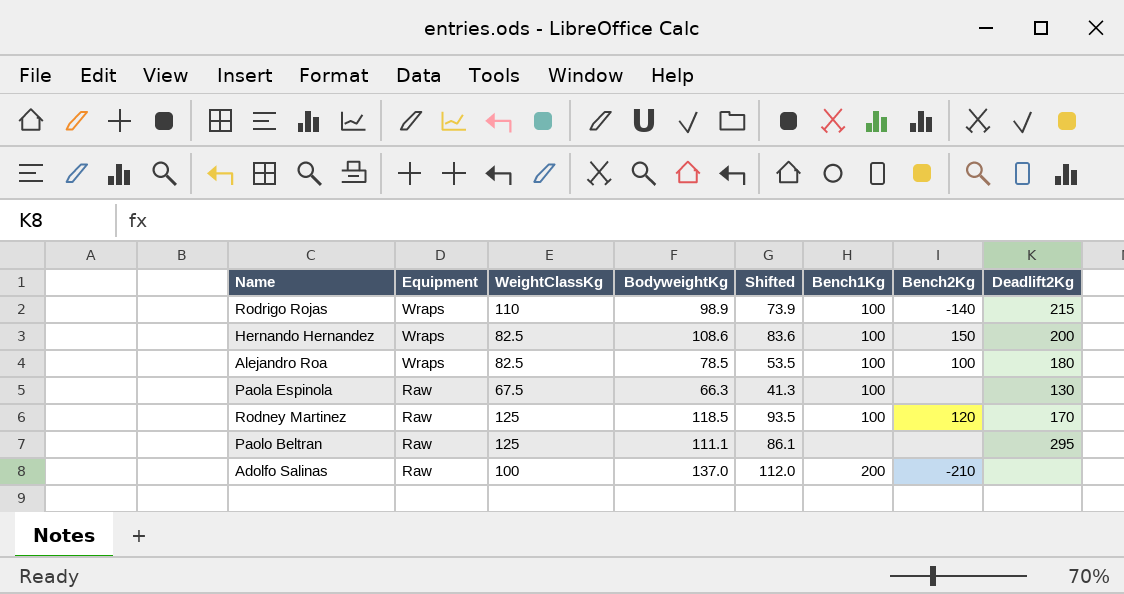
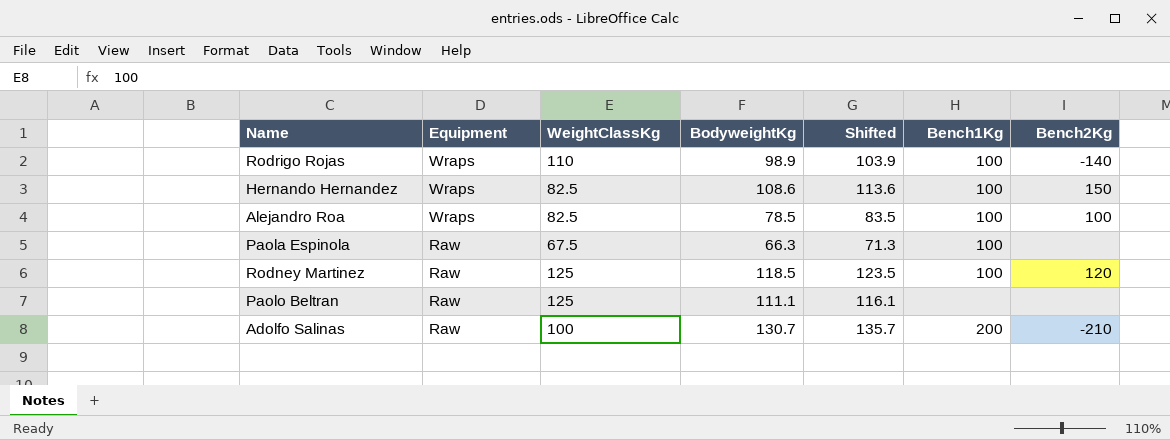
column Deadlift2Kg | position: 8 -> none
column Shifted | formula: [BodyweightKg] - 25 -> [BodyweightKg] + 5
Adolfo Salinas | BodyweightKg: 137.0 -> 130.7

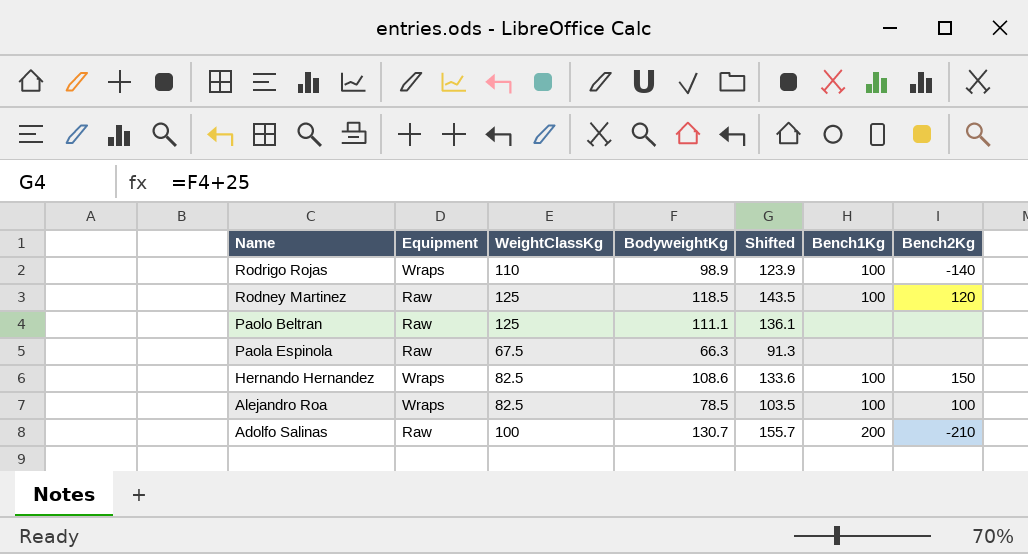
row order: Equipment descending -> Name descending
column Shifted | formula: [BodyweightKg] + 5 -> [BodyweightKg] + 25
Paola Espinola | Bench1Kg: 100 -> none

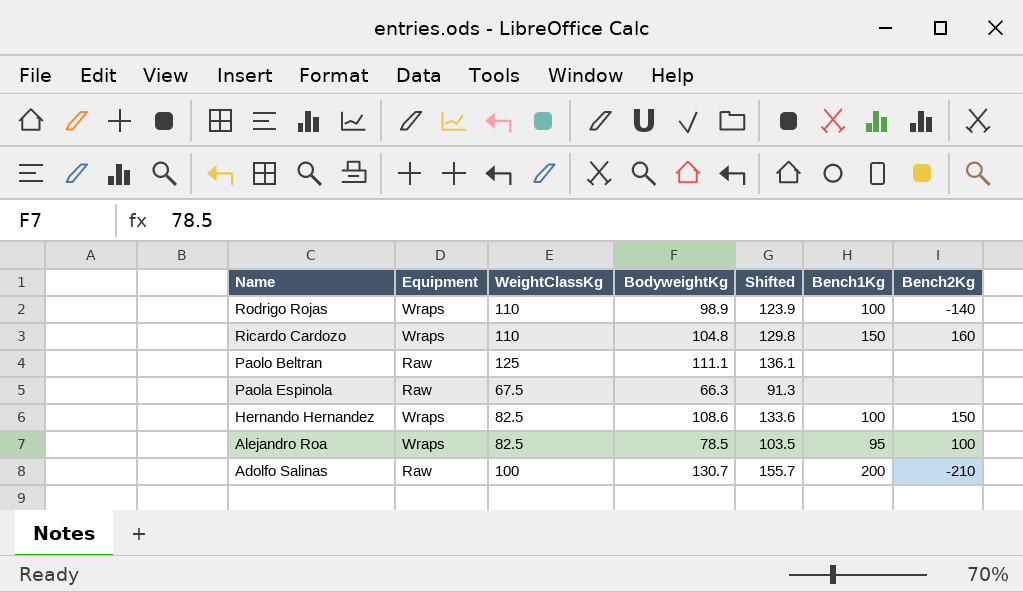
row Rodney Martinez: Raw | 125 | 118.5 | 143.5 | 100 | 120 -> none
row Ricardo Cardozo: none -> Wraps | 110 | 104.8 | 129.8 | 150 | 160
Alejandro Roa | Bench1Kg: 100 -> 95

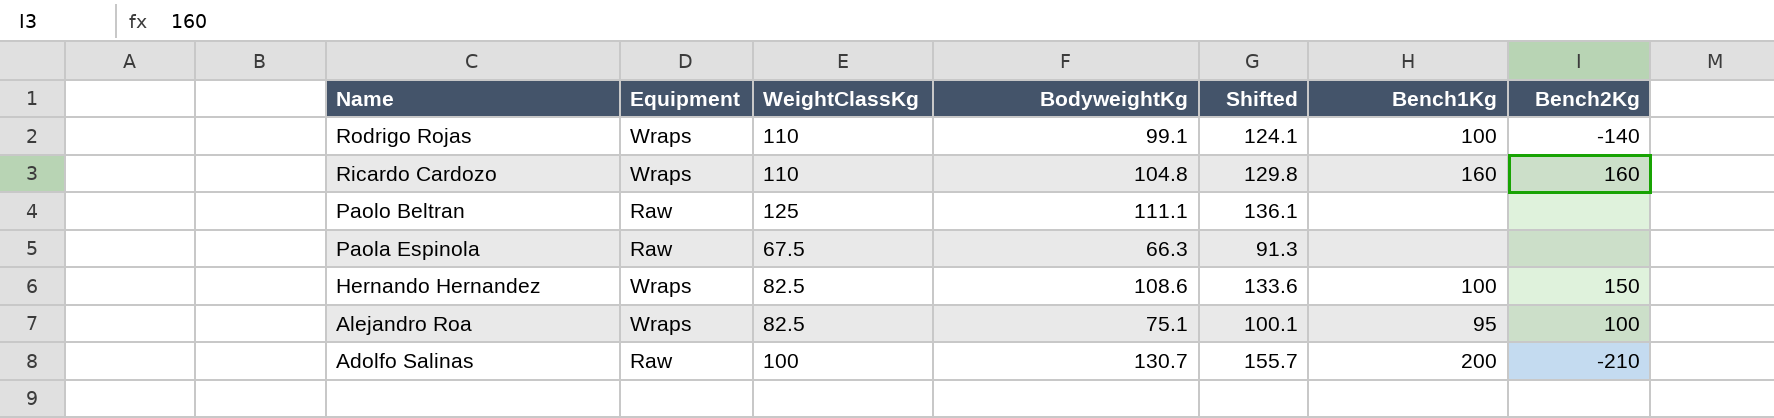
Rodrigo Rojas | BodyweightKg: 98.9 -> 99.1
Rodrigo Rojas | Shifted: 123.9 -> 124.1
Ricardo Cardozo | Bench1Kg: 150 -> 160
Alejandro Roa | BodyweightKg: 78.5 -> 75.1
Alejandro Roa | Shifted: 103.5 -> 100.1

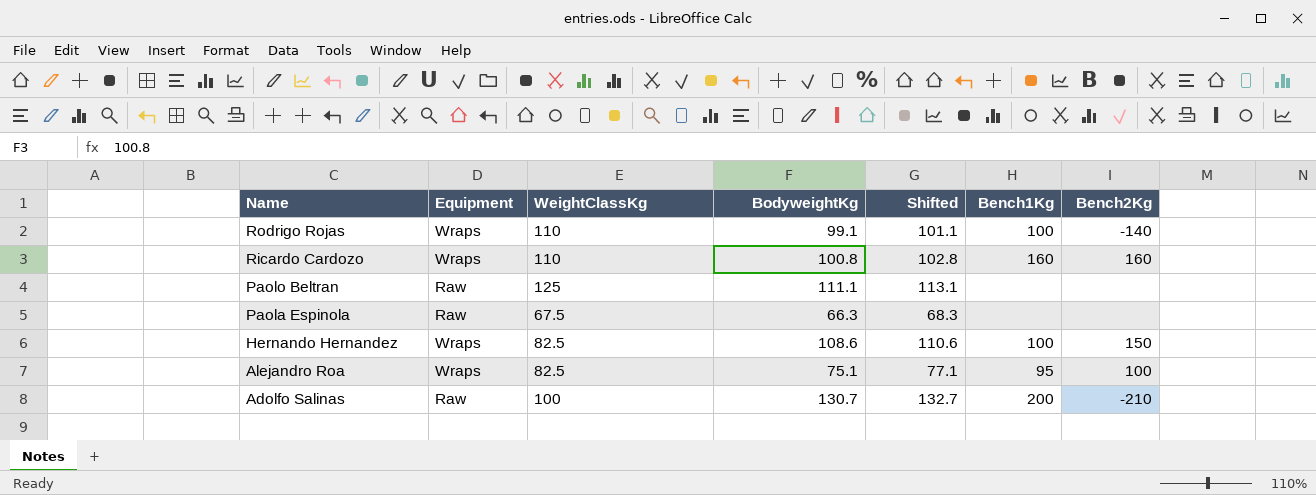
column Shifted | formula: [BodyweightKg] + 25 -> [BodyweightKg] + 2
Ricardo Cardozo | BodyweightKg: 104.8 -> 100.8

